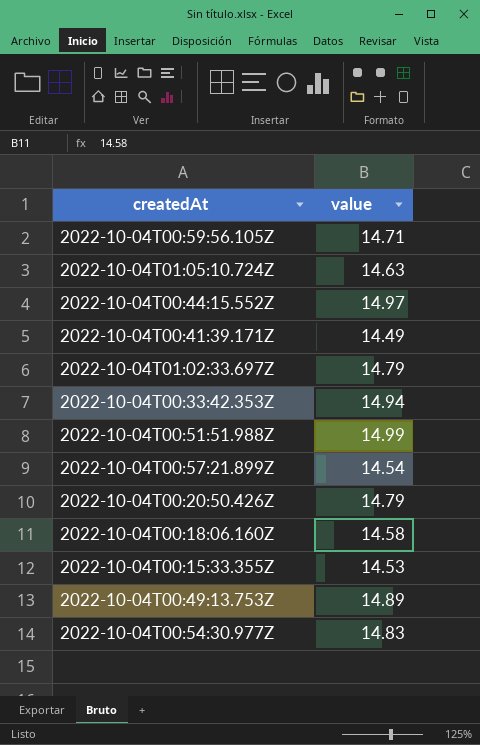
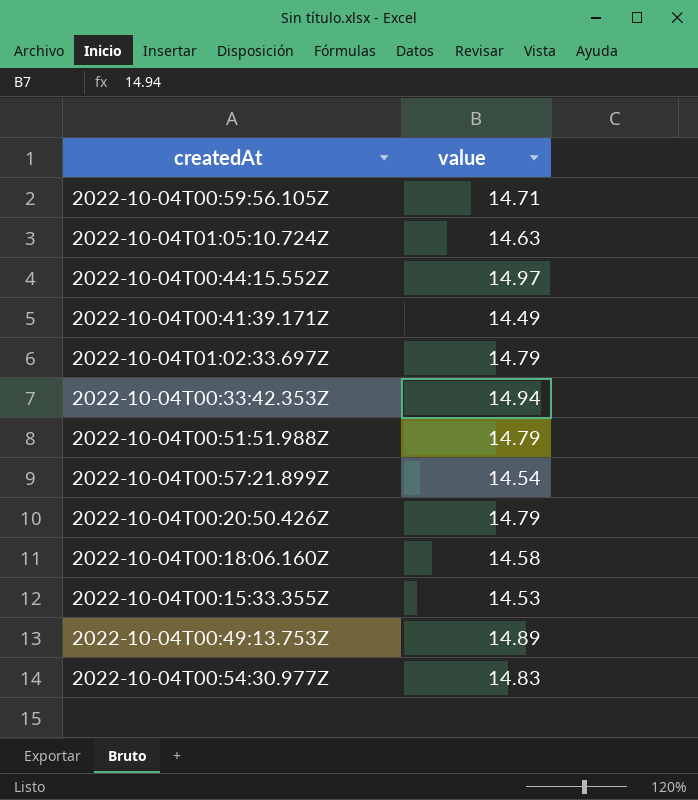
2022-10-04T00:51:51.988Z | value: 14.99 -> 14.79

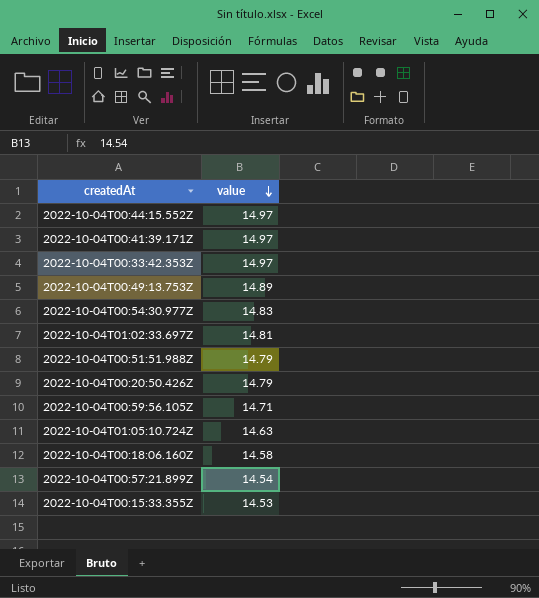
row order: none -> value descending
2022-10-04T00:41:39.171Z | value: 14.49 -> 14.97
2022-10-04T00:33:42.353Z | value: 14.94 -> 14.97
2022-10-04T01:02:33.697Z | value: 14.79 -> 14.81

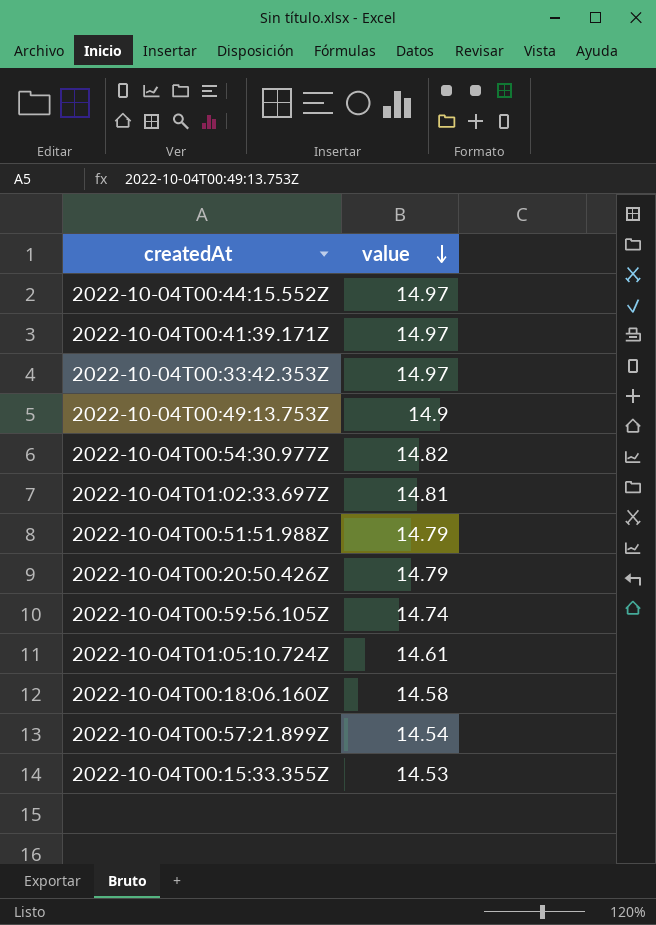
2022-10-04T00:49:13.753Z | value: 14.89 -> 14.9
2022-10-04T00:54:30.977Z | value: 14.83 -> 14.82
2022-10-04T00:59:56.105Z | value: 14.71 -> 14.74
2022-10-04T01:05:10.724Z | value: 14.63 -> 14.61

